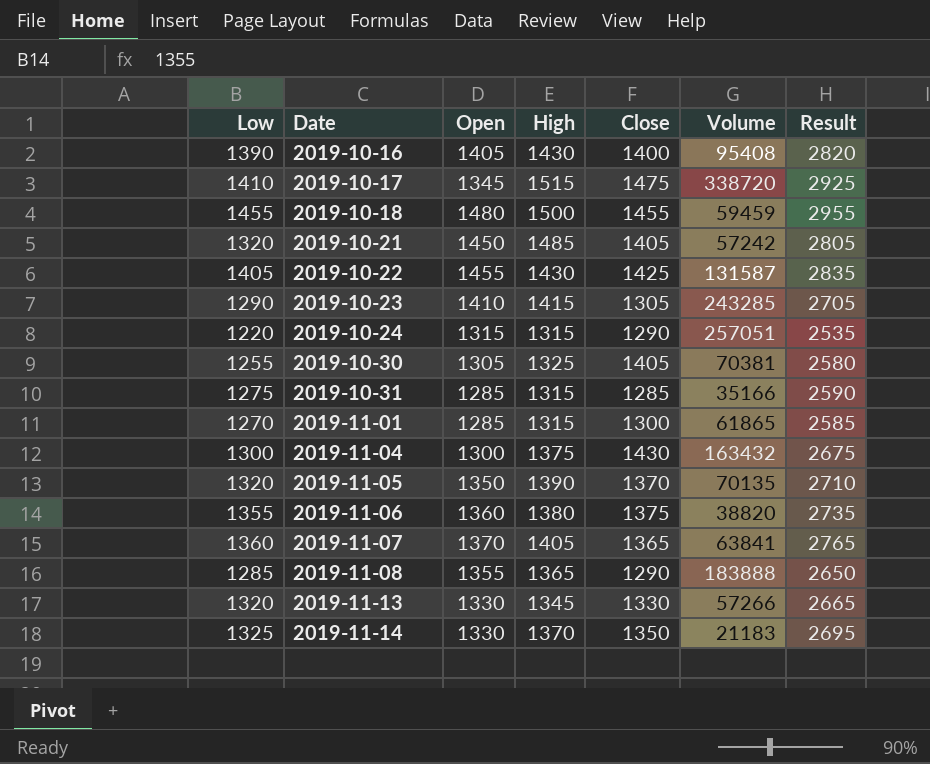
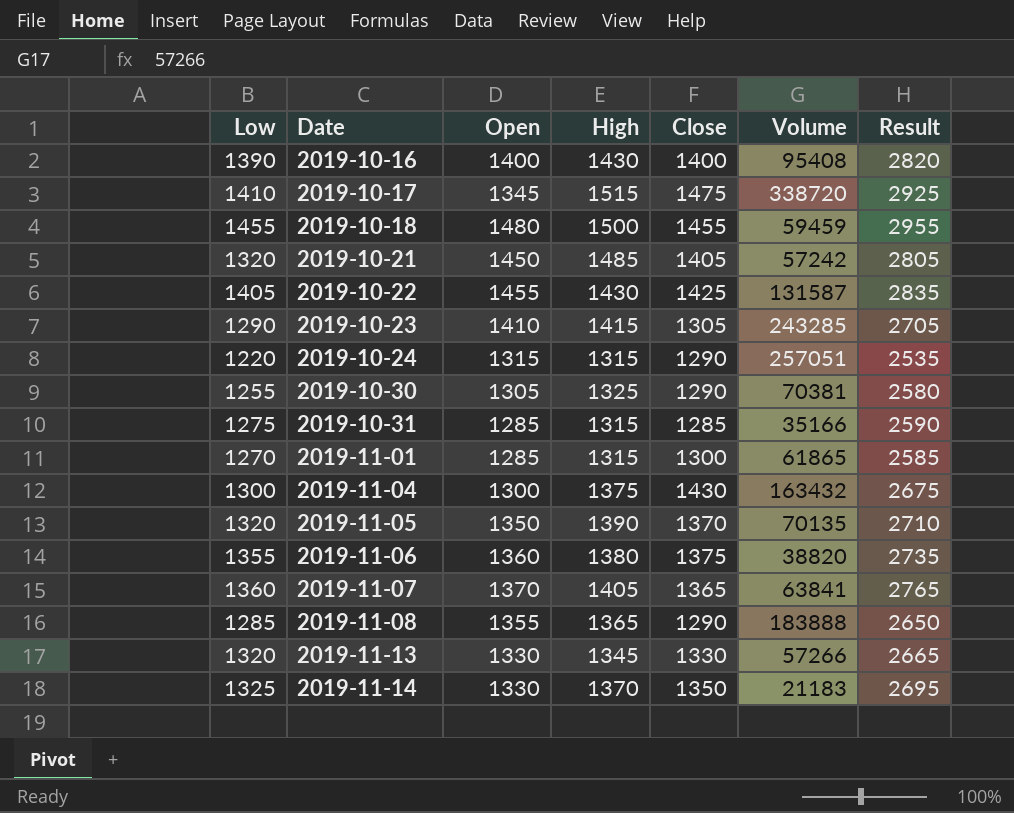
2019-10-16 | Open: 1405 -> 1400
2019-10-30 | Close: 1405 -> 1290

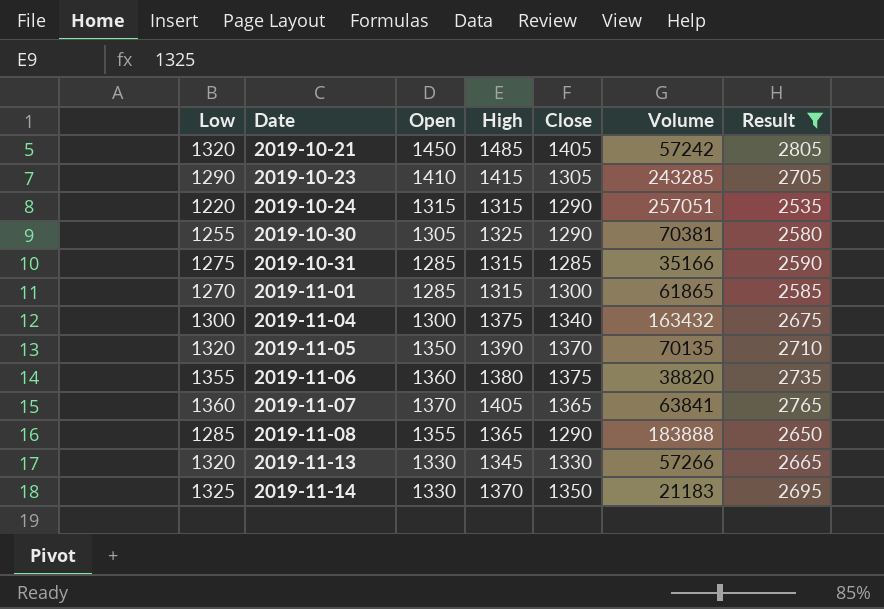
filter: none -> Result <= 2805
2019-11-04 | Close: 1430 -> 1340

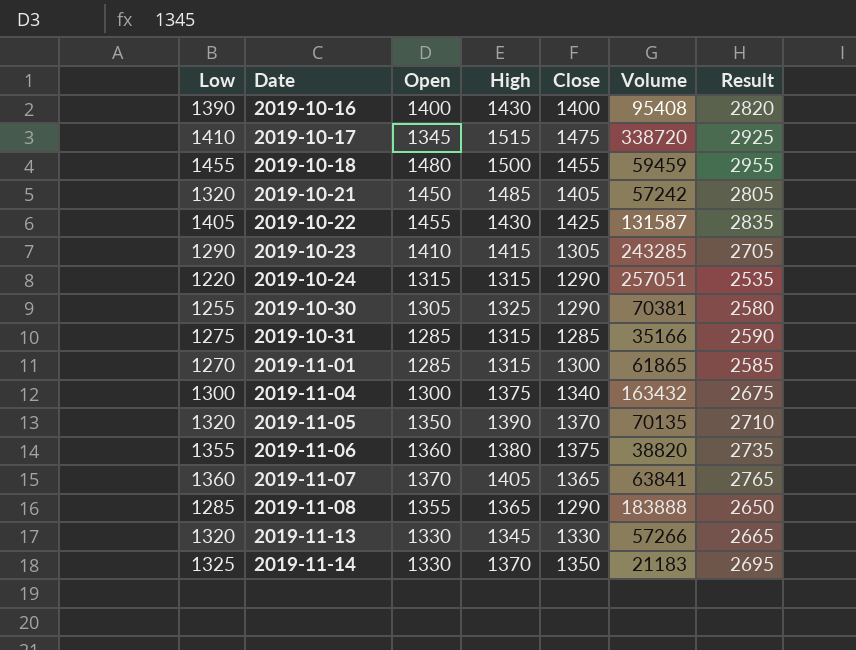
filter: Result <= 2805 -> none

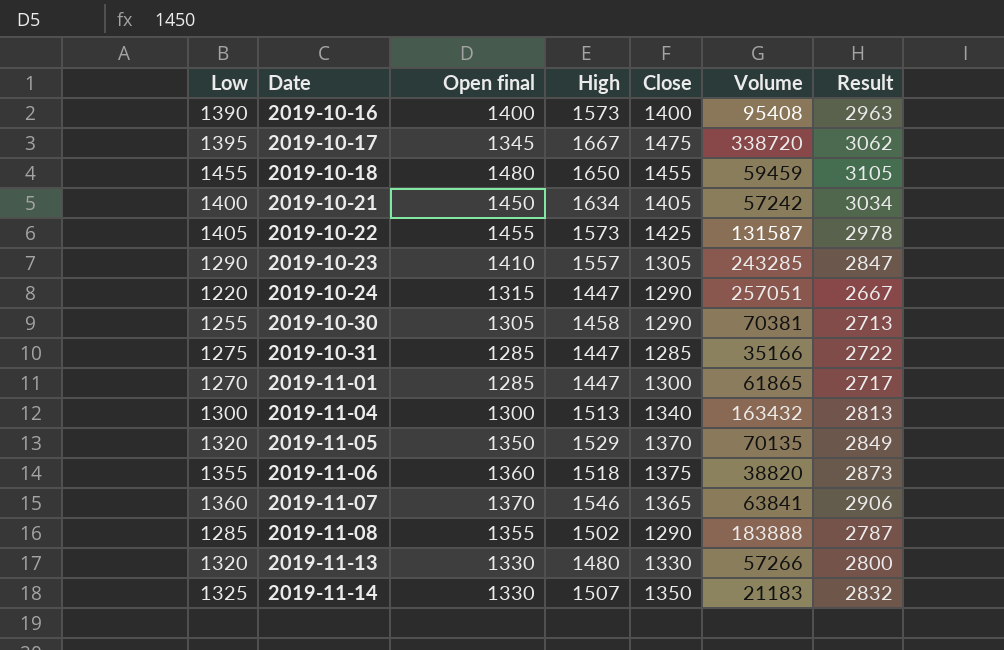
column name: Open -> Open final
2019-10-16 | High: 1430 -> 1573
2019-10-16 | Result: 2820 -> 2963
2019-10-17 | Low: 1410 -> 1395
2019-10-17 | High: 1515 -> 1667
2019-10-17 | Result: 2925 -> 3062
2019-10-18 | High: 1500 -> 1650
2019-10-18 | Result: 2955 -> 3105
2019-10-21 | Low: 1320 -> 1400
2019-10-21 | High: 1485 -> 1634
2019-10-21 | Result: 2805 -> 3034
2019-10-22 | High: 1430 -> 1573
2019-10-22 | Result: 2835 -> 2978
2019-10-23 | High: 1415 -> 1557
2019-10-23 | Result: 2705 -> 2847
2019-10-24 | High: 1315 -> 1447
2019-10-24 | Result: 2535 -> 2667
2019-10-30 | High: 1325 -> 1458
2019-10-30 | Result: 2580 -> 2713
2019-10-31 | High: 1315 -> 1447
2019-10-31 | Result: 2590 -> 2722
2019-11-01 | High: 1315 -> 1447
2019-11-01 | Result: 2585 -> 2717
2019-11-04 | High: 1375 -> 1513
2019-11-04 | Result: 2675 -> 2813
2019-11-05 | High: 1390 -> 1529
2019-11-05 | Result: 2710 -> 2849
2019-11-06 | High: 1380 -> 1518
2019-11-06 | Result: 2735 -> 2873
2019-11-07 | High: 1405 -> 1546
2019-11-07 | Result: 2765 -> 2906
2019-11-08 | High: 1365 -> 1502
2019-11-08 | Result: 2650 -> 2787
2019-11-13 | High: 1345 -> 1480
2019-11-13 | Result: 2665 -> 2800
2019-11-14 | High: 1370 -> 1507
2019-11-14 | Result: 2695 -> 2832

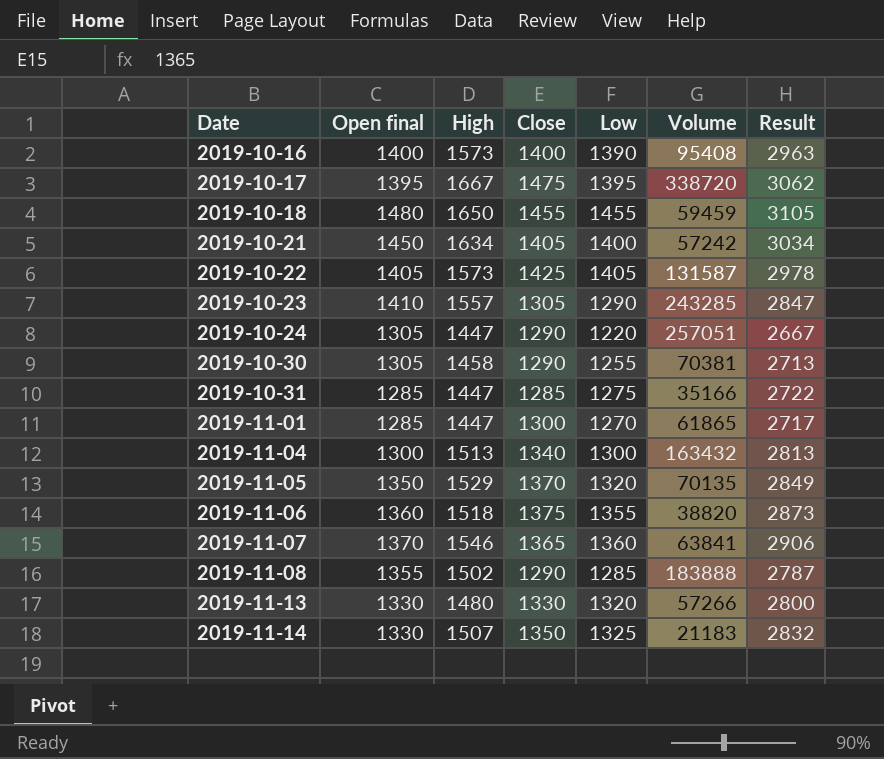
column Low | position: 1 -> 5
2019-10-17 | Open final: 1345 -> 1395
2019-10-22 | Open final: 1455 -> 1405
2019-10-24 | Open final: 1315 -> 1305

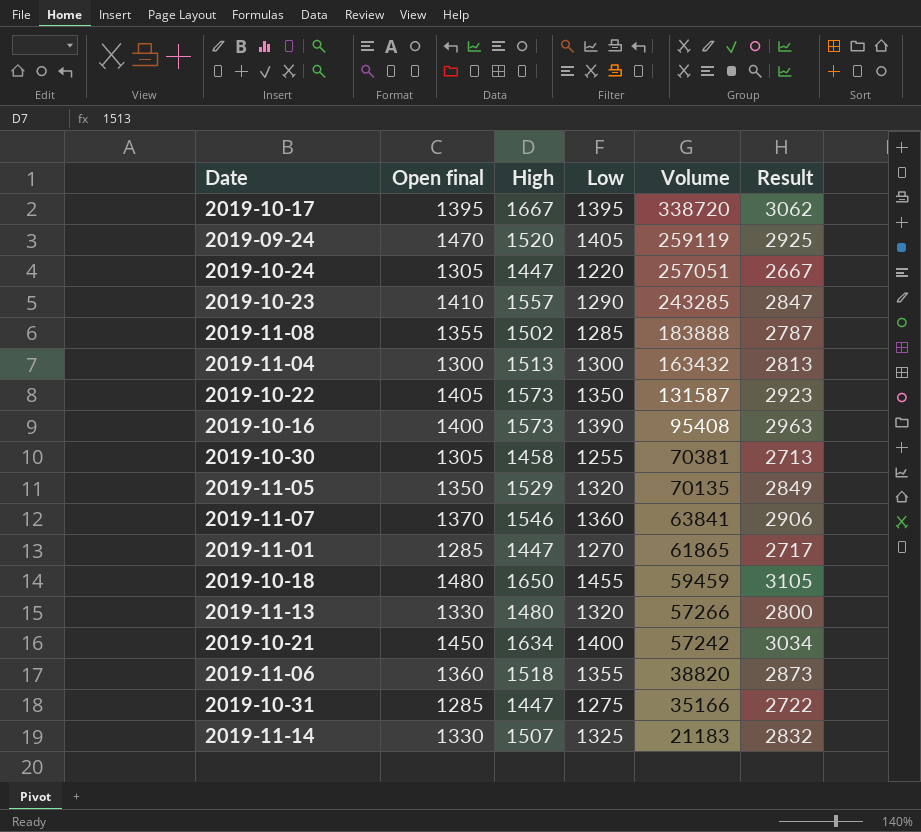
row order: Date ascending -> Volume descending
column Close | position: 4 -> none
row 2019-09-24: none -> 1470 | 1520 | 1405 | 259119 | 2925
2019-10-22 | Low: 1405 -> 1350
2019-10-22 | Result: 2978 -> 2923

